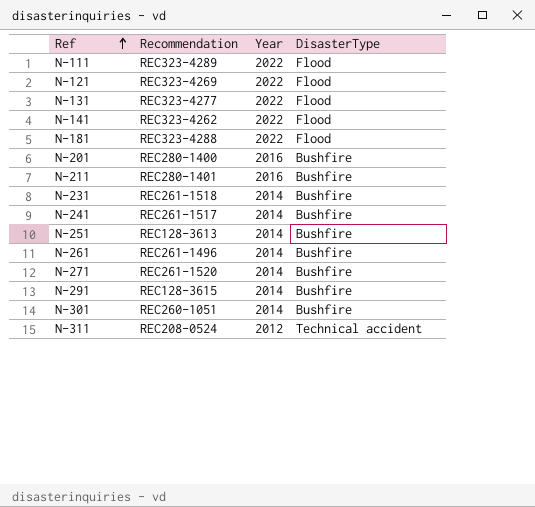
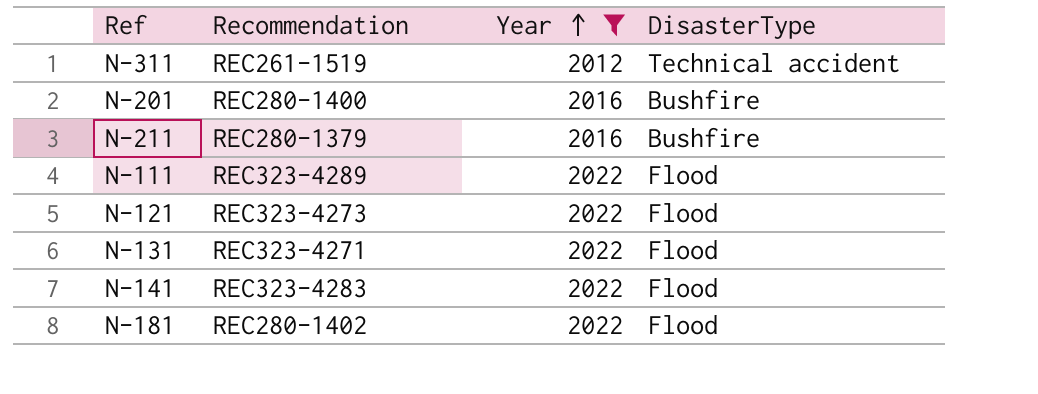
filter: none -> Year != 2014
row order: Ref ascending -> Year ascending
N-311 | Recommendation: REC208-0524 -> REC261-1519
N-211 | Recommendation: REC280-1401 -> REC280-1379
N-121 | Recommendation: REC323-4269 -> REC323-4273
N-131 | Recommendation: REC323-4277 -> REC323-4271
N-141 | Recommendation: REC323-4262 -> REC323-4283
N-181 | Recommendation: REC323-4288 -> REC280-1402

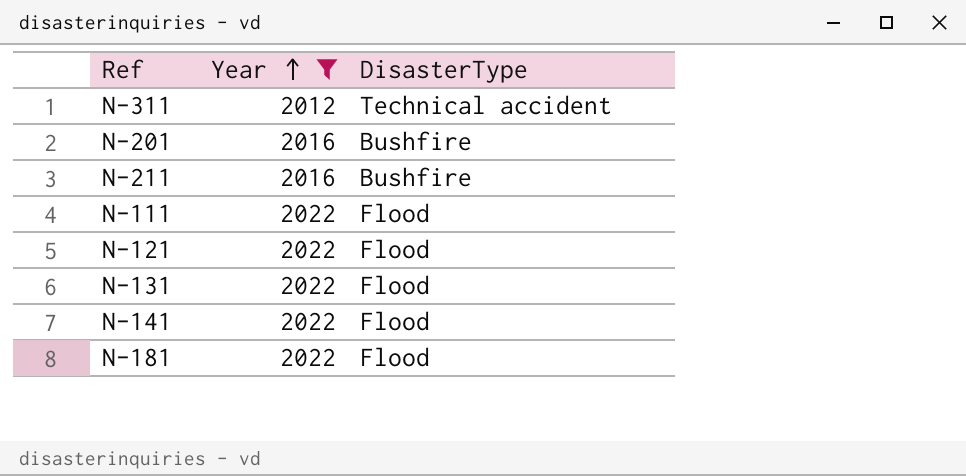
column Recommendation | position: 2 -> none

